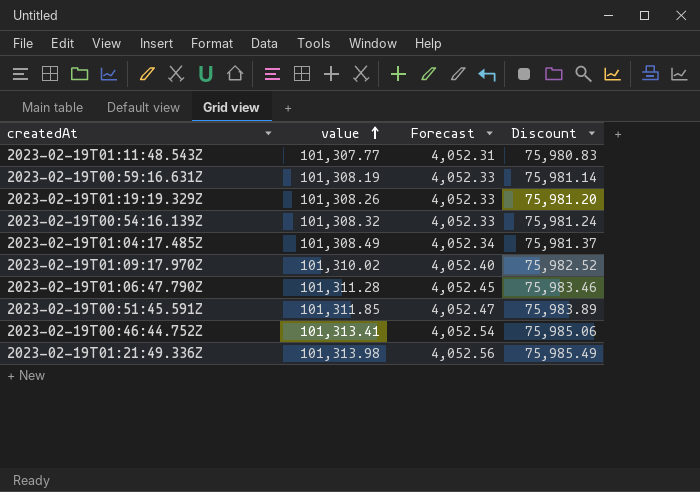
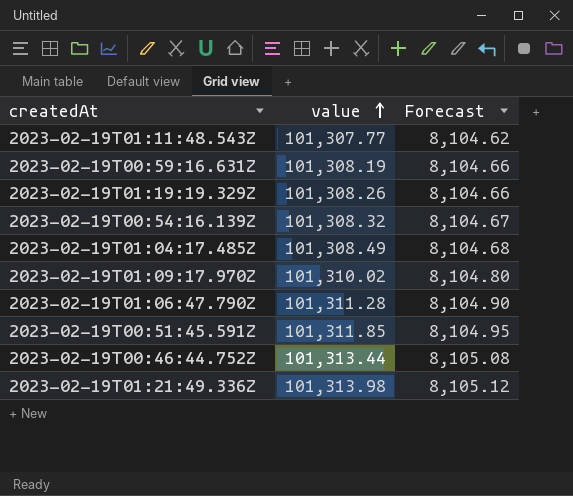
column Discount | formula: [value] * 0.75 -> none
column Forecast | formula: [value] * 0.04 -> [value] * 0.08
2023-02-19T00:46:44.752Z | value: 101,313.41 -> 101,313.44

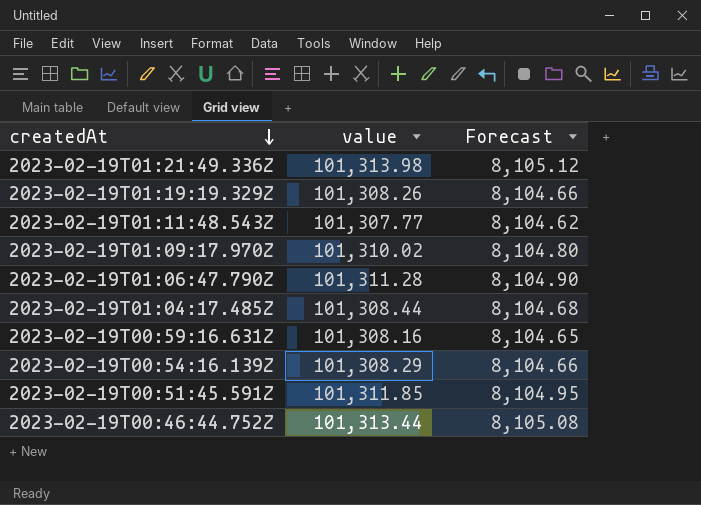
row order: value ascending -> createdAt descending
2023-02-19T01:04:17.485Z | value: 101,308.49 -> 101,308.44
2023-02-19T00:59:16.631Z | value: 101,308.19 -> 101,308.16
2023-02-19T00:59:16.631Z | Forecast: 8,104.66 -> 8,104.65
2023-02-19T00:54:16.139Z | value: 101,308.32 -> 101,308.29
2023-02-19T00:54:16.139Z | Forecast: 8,104.67 -> 8,104.66

